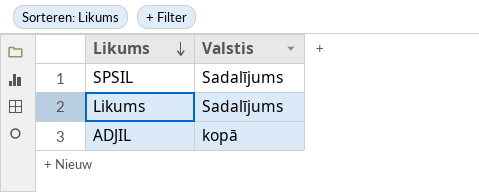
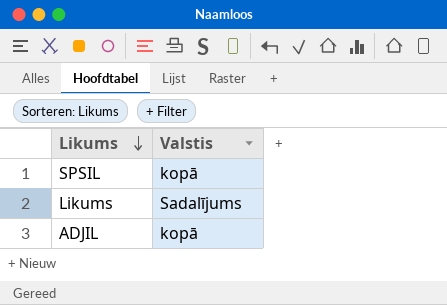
SPSIL | Valstis: Sadalījums -> kopā

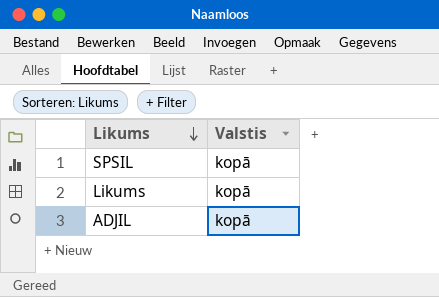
Likums | Valstis: Sadalījums -> kopā

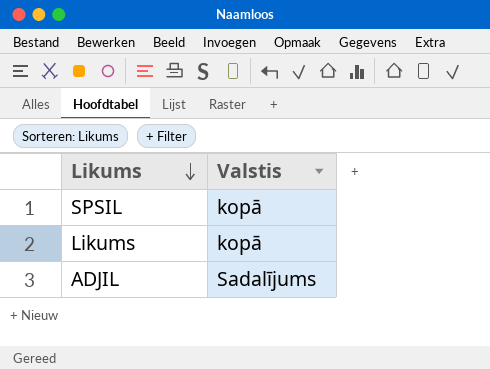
ADJIL | Valstis: kopā -> Sadalījums

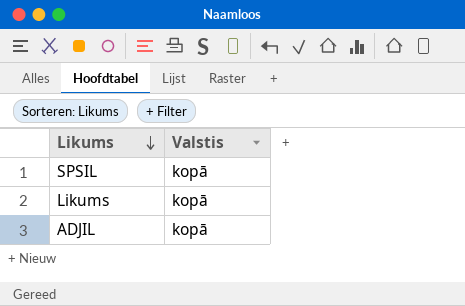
ADJIL | Valstis: Sadalījums -> kopā

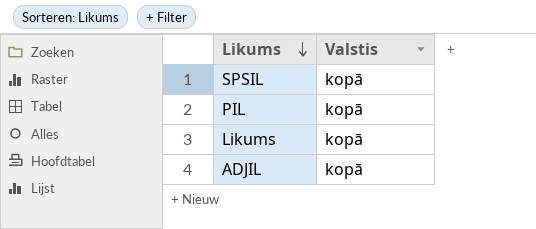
row PIL: none -> kopā

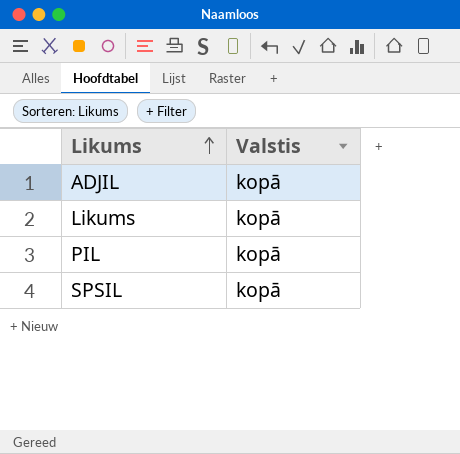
row order: Likums descending -> Likums ascending

